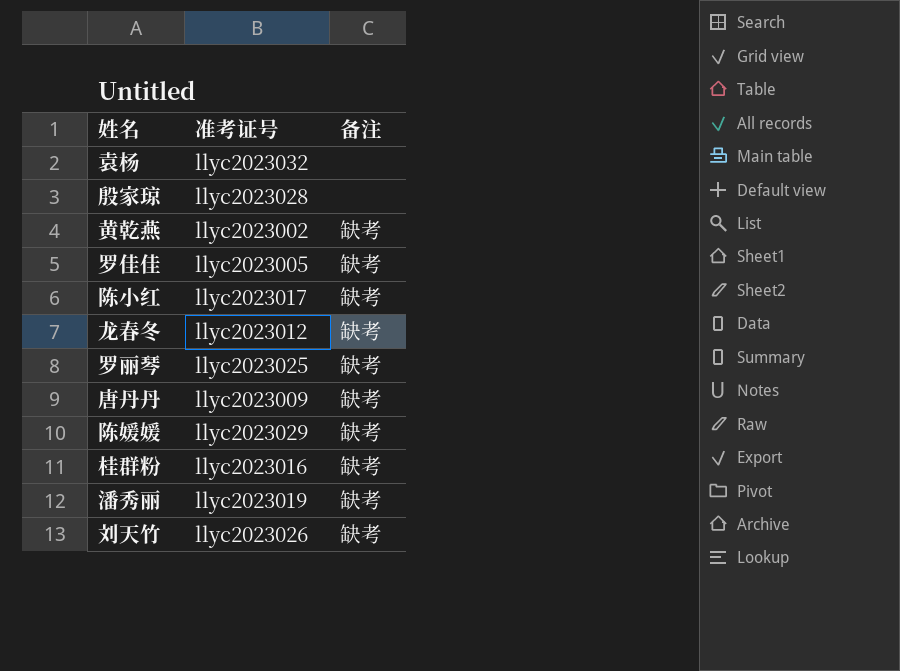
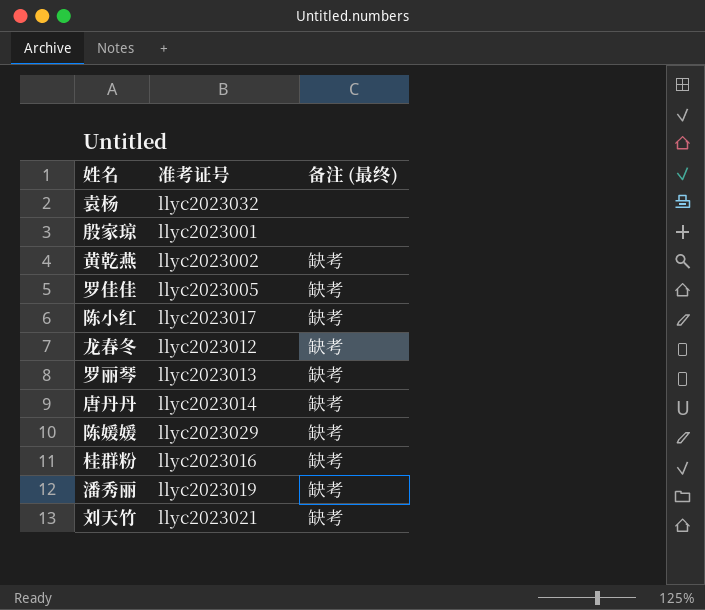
column name: 备注 -> 备注 (最终)
殷家琼 | 准考证号: llyc2023028 -> llyc2023001
罗丽琴 | 准考证号: llyc2023025 -> llyc2023013
唐丹丹 | 准考证号: llyc2023009 -> llyc2023014
刘天竹 | 准考证号: llyc2023026 -> llyc2023021

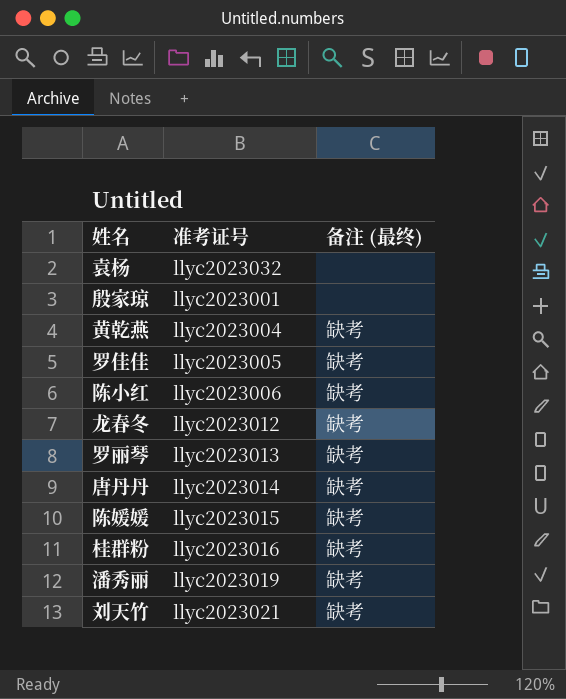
黄乾燕 | 准考证号: llyc2023002 -> llyc2023004
陈小红 | 准考证号: llyc2023017 -> llyc2023006
陈媛媛 | 准考证号: llyc2023029 -> llyc2023015

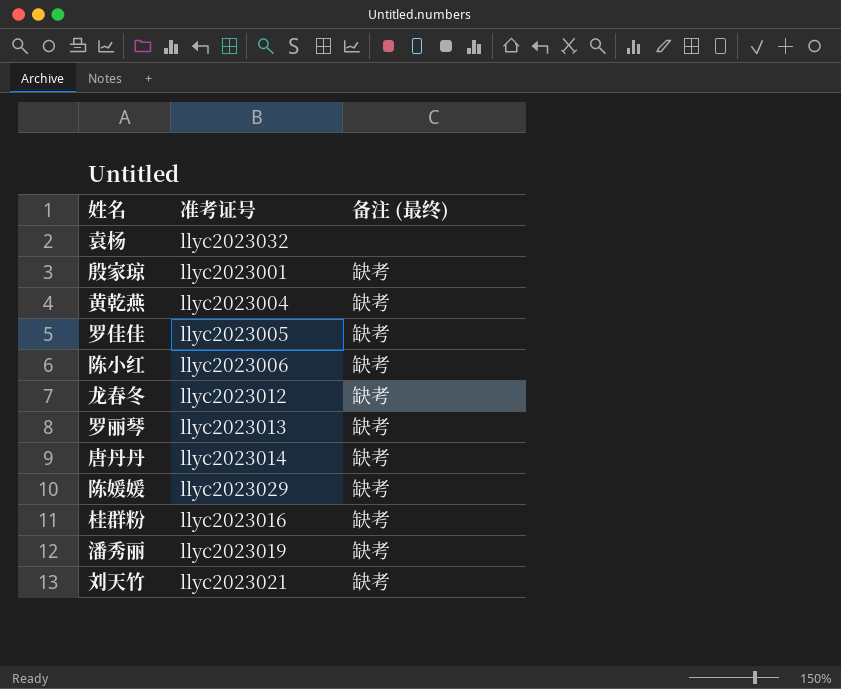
殷家琼 | 备注 (最终): none -> 缺考
陈媛媛 | 准考证号: llyc2023015 -> llyc2023029

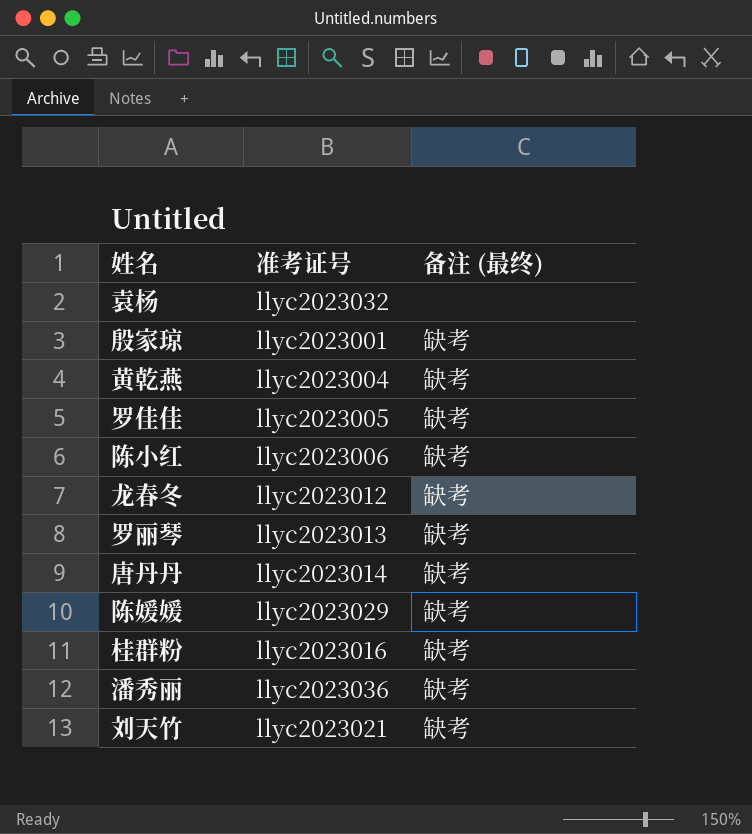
潘秀丽 | 准考证号: llyc2023019 -> llyc2023036

